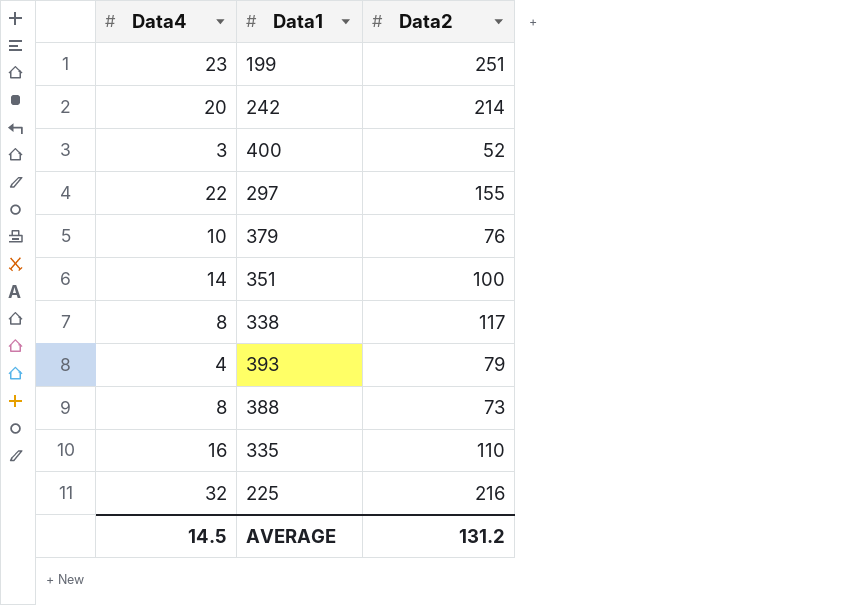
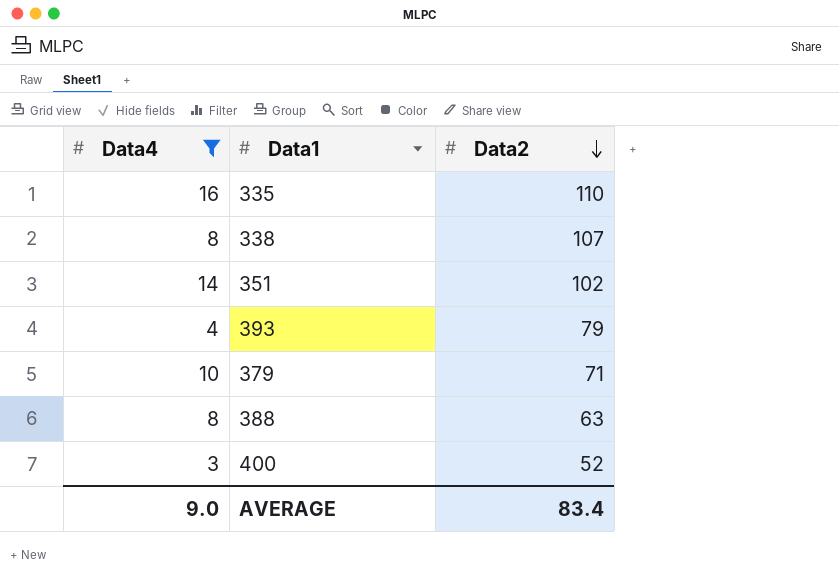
filter: none -> Data4 <= 16
row order: none -> Data2 descending
338 | Data2: 117 -> 107
351 | Data2: 100 -> 102
379 | Data2: 76 -> 71
388 | Data2: 73 -> 63
AVERAGE | Data4: 14.5 -> 9.0
AVERAGE | Data2: 131.2 -> 83.4

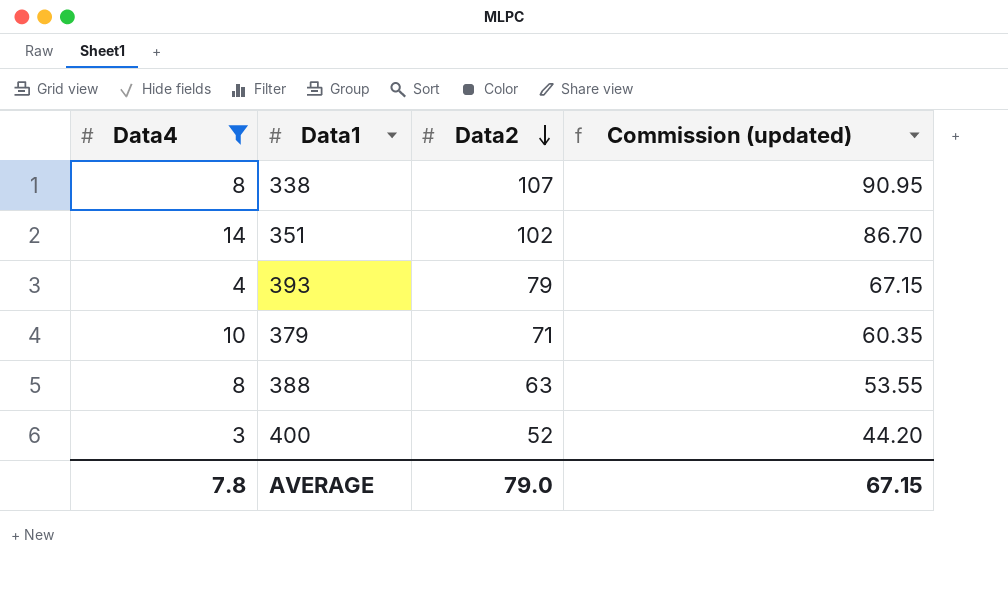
column Commission (updated) | formula: none -> [Data2] * 0.85
row 335: 16 | 110 -> none
AVERAGE | Data4: 9.0 -> 7.8
AVERAGE | Data2: 83.4 -> 79.0

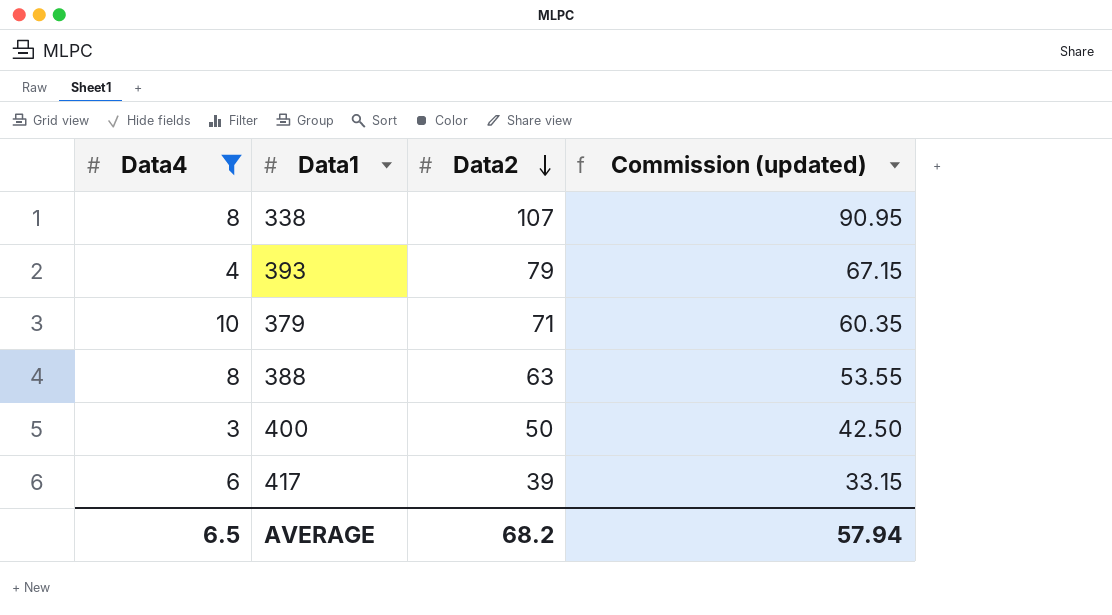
row 351: 14 | 102 | 86.70 -> none
400 | Data2: 52 -> 50
400 | Commission (updated): 44.20 -> 42.50
row 417: none -> 6 | 39 | 33.15
AVERAGE | Data4: 7.8 -> 6.5
AVERAGE | Data2: 79.0 -> 68.2
AVERAGE | Commission (updated): 67.15 -> 57.94

